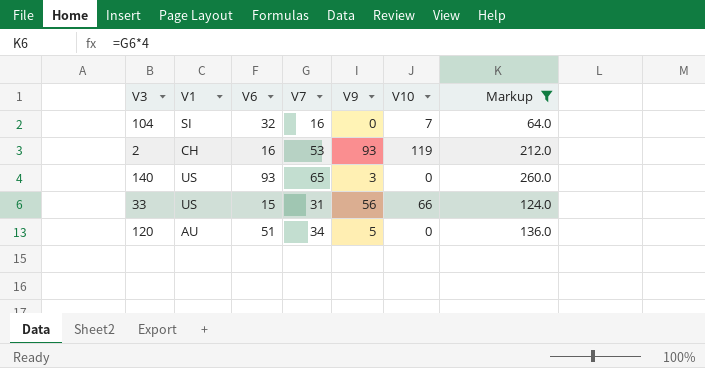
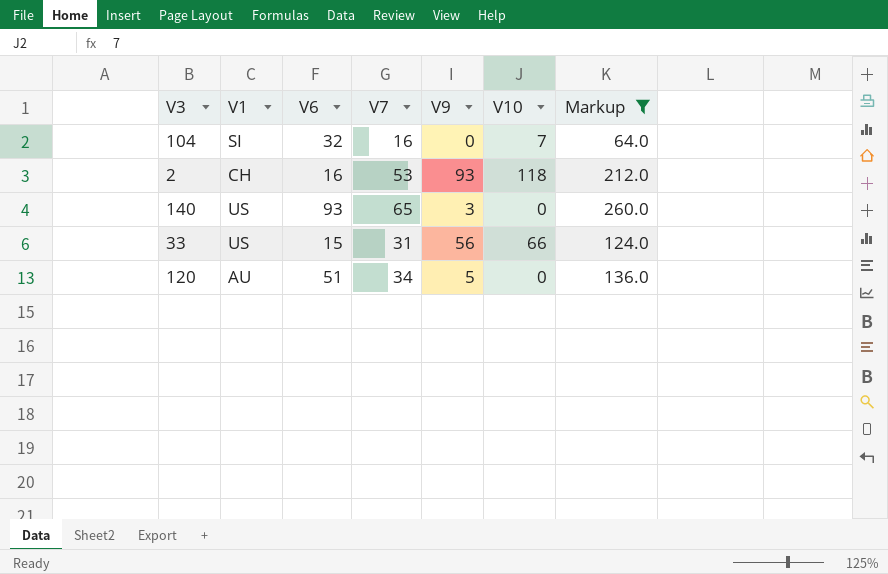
2 | V10: 119 -> 118

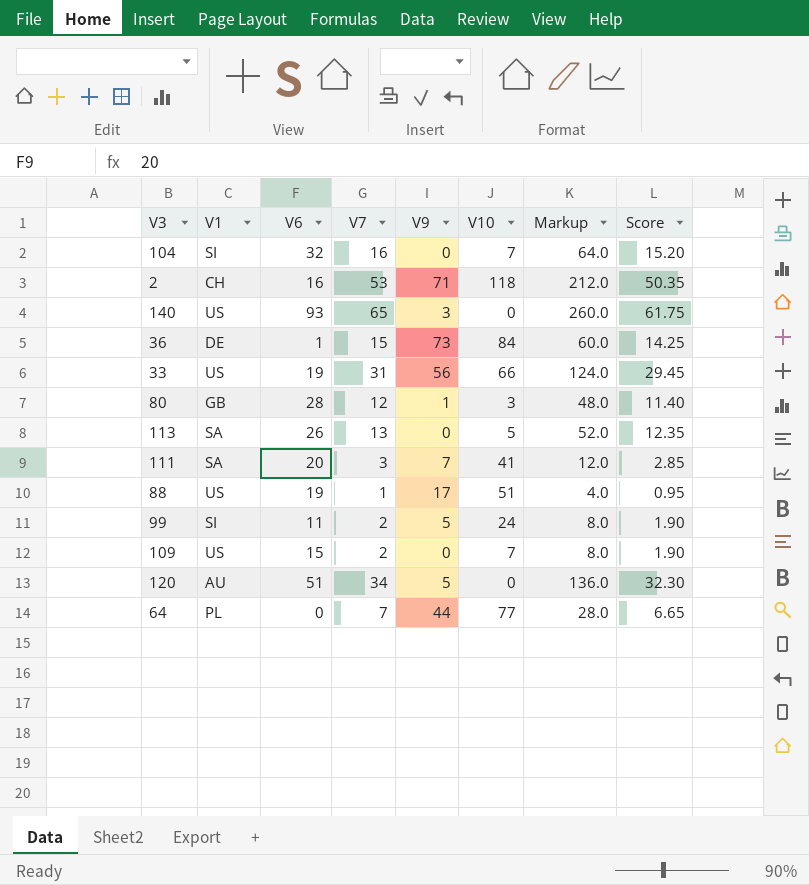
filter: Markup >= 64.0 -> none
column Score | formula: none -> [V7] * 0.95
2 | V9: 93 -> 71
33 | V6: 15 -> 19

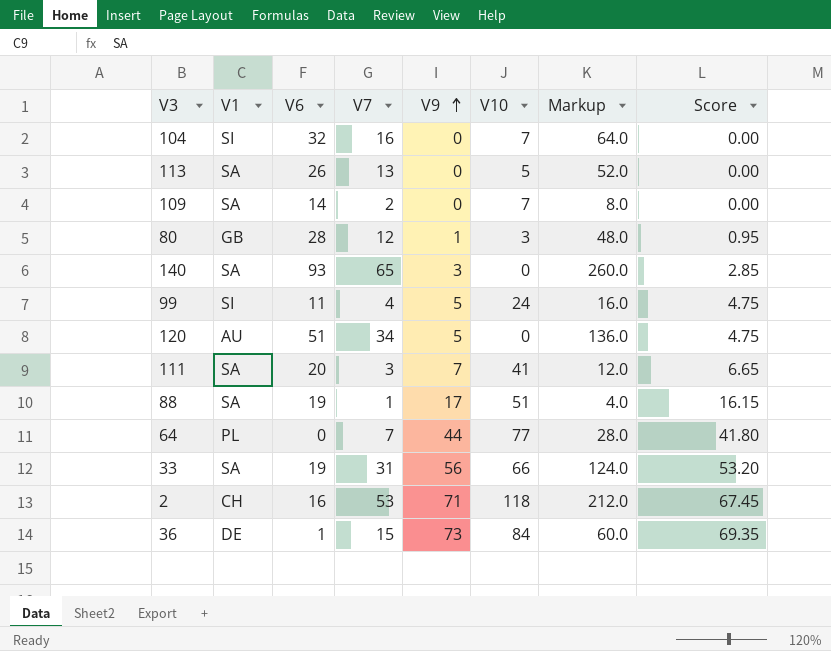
row order: none -> V9 ascending
column Score | formula: [V7] * 0.95 -> [V9] * 0.95
109 | V1: US -> SA
109 | V6: 15 -> 14
140 | V1: US -> SA
99 | V7: 2 -> 4
99 | Markup: 8.0 -> 16.0
88 | V1: US -> SA
33 | V1: US -> SA

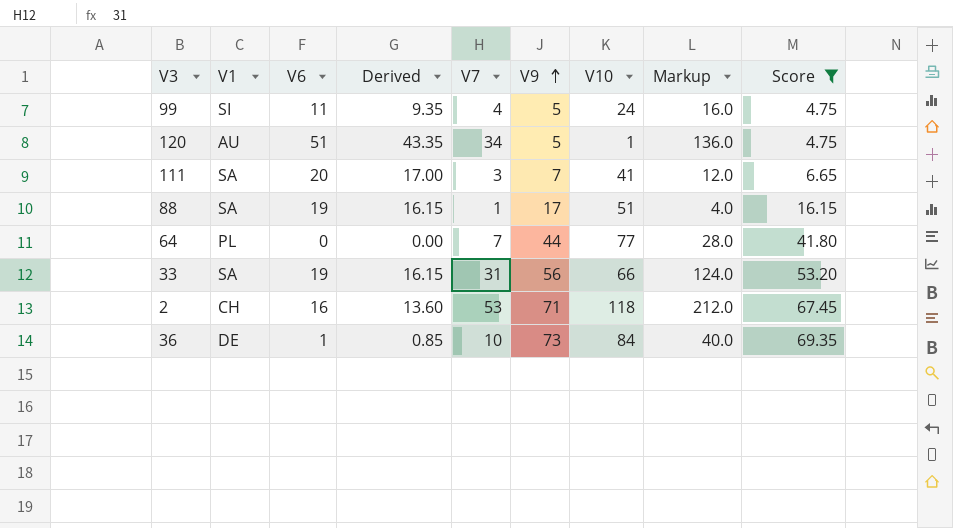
filter: none -> Score >= 4.75
column Derived | formula: none -> [V6] * 0.85
120 | V10: 0 -> 1
36 | V7: 15 -> 10
36 | Markup: 60.0 -> 40.0

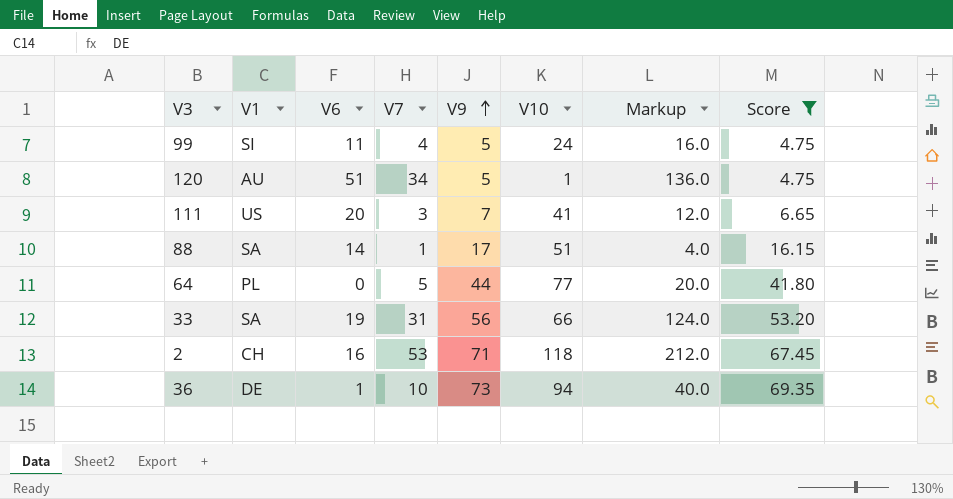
column Derived | formula: [V6] * 0.85 -> none
111 | V1: SA -> US
88 | V6: 19 -> 14
64 | V7: 7 -> 5
64 | Markup: 28.0 -> 20.0
36 | V10: 84 -> 94

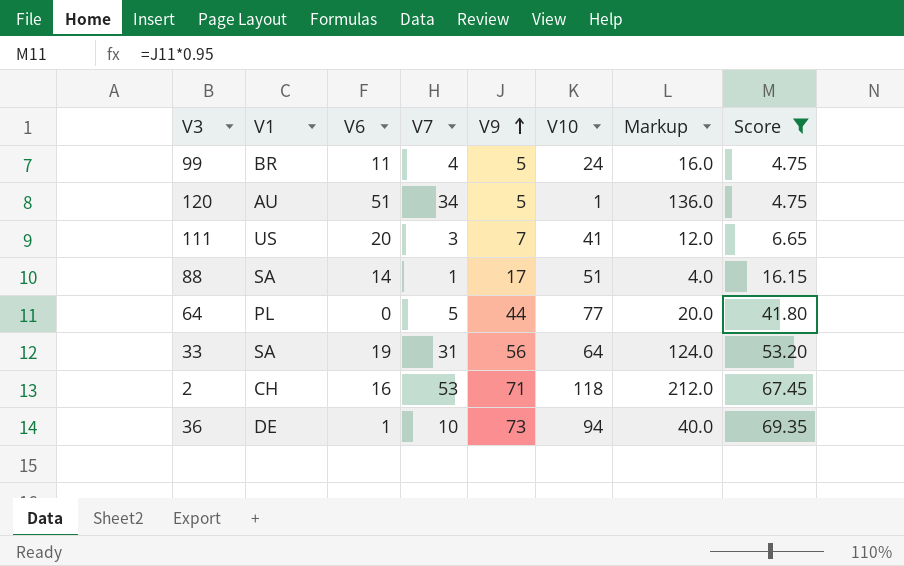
99 | V1: SI -> BR
33 | V10: 66 -> 64

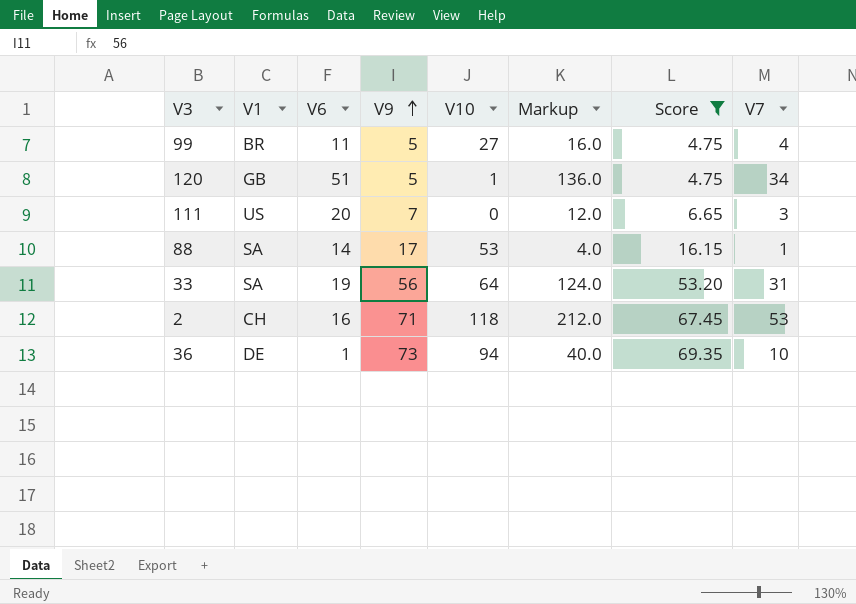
column V7 | position: 4 -> 8
row 64: PL | 0 | 5 | 44 | 77 | 20.0 | 41.80 -> none
99 | V10: 24 -> 27
120 | V1: AU -> GB
111 | V10: 41 -> 0
88 | V10: 51 -> 53

